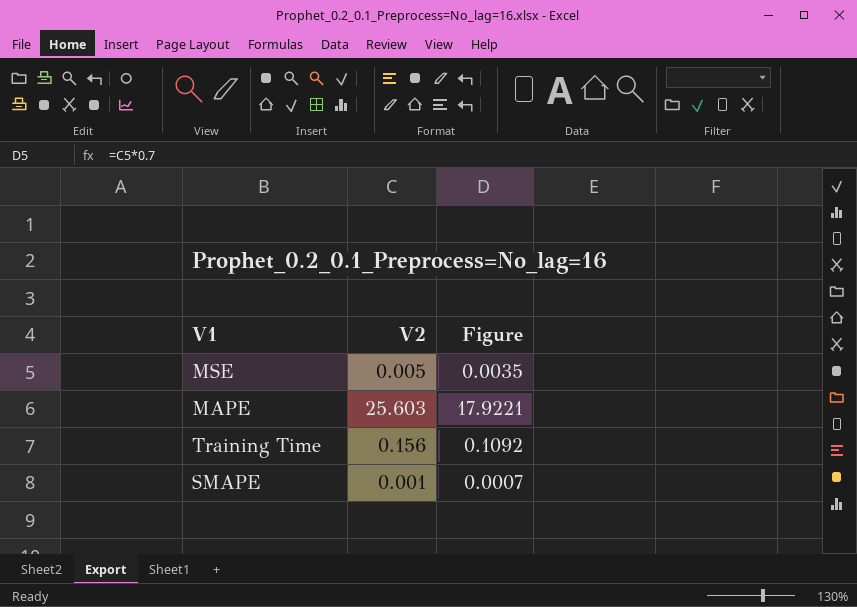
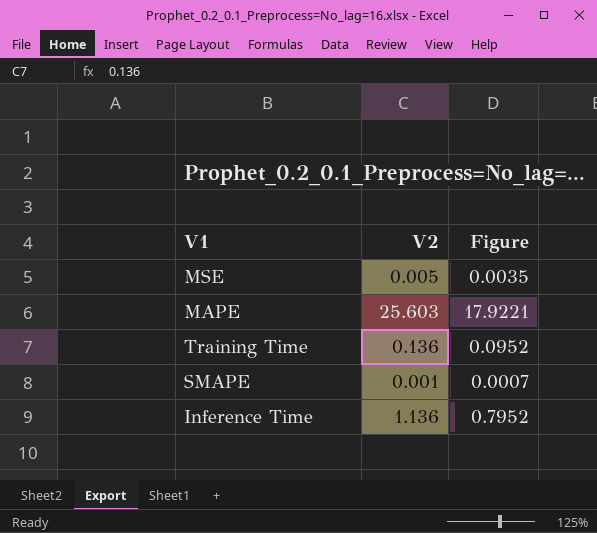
Training Time | V2: 0.156 -> 0.136
Training Time | Figure: 0.1092 -> 0.0952
row Inference Time: none -> 1.136 | 0.7952

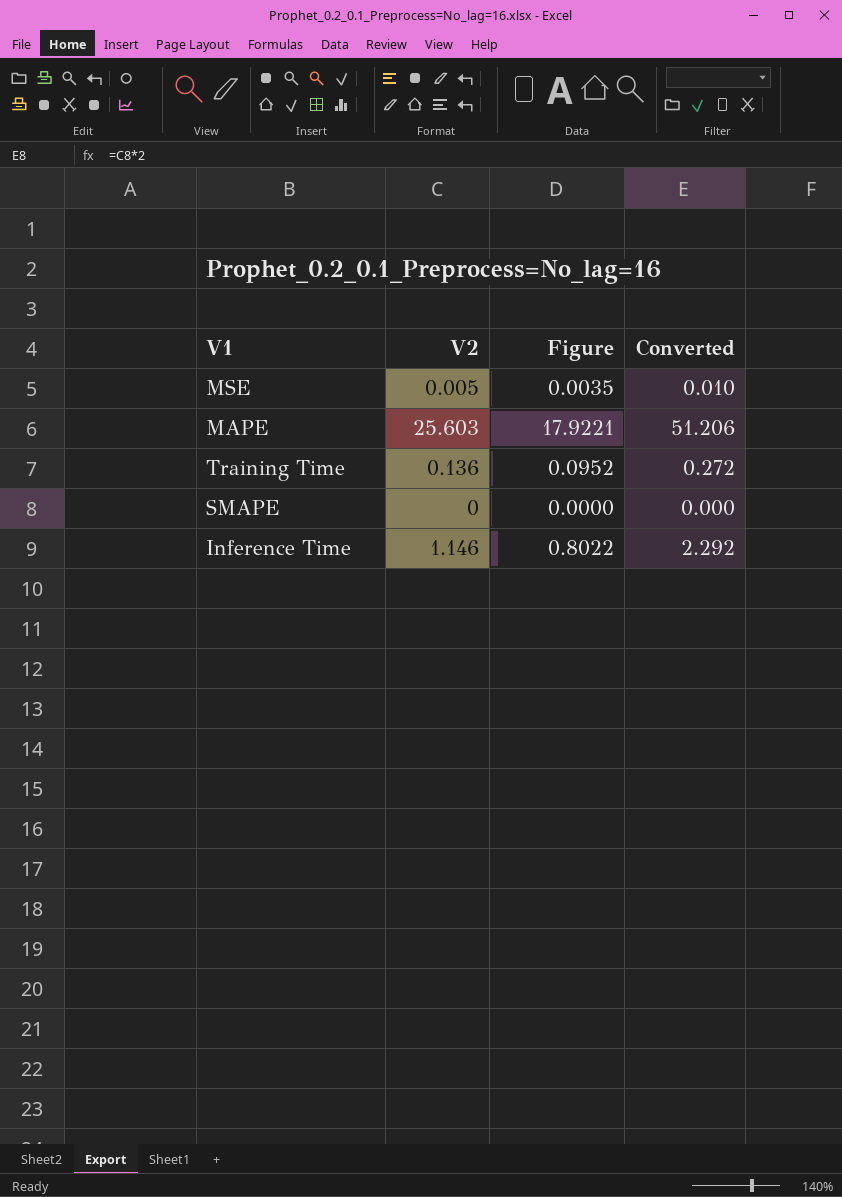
column Converted | formula: none -> [V2] * 2
SMAPE | V2: 0.001 -> 0
SMAPE | Figure: 0.0007 -> 0.0000
Inference Time | V2: 1.136 -> 1.146
Inference Time | Figure: 0.7952 -> 0.8022

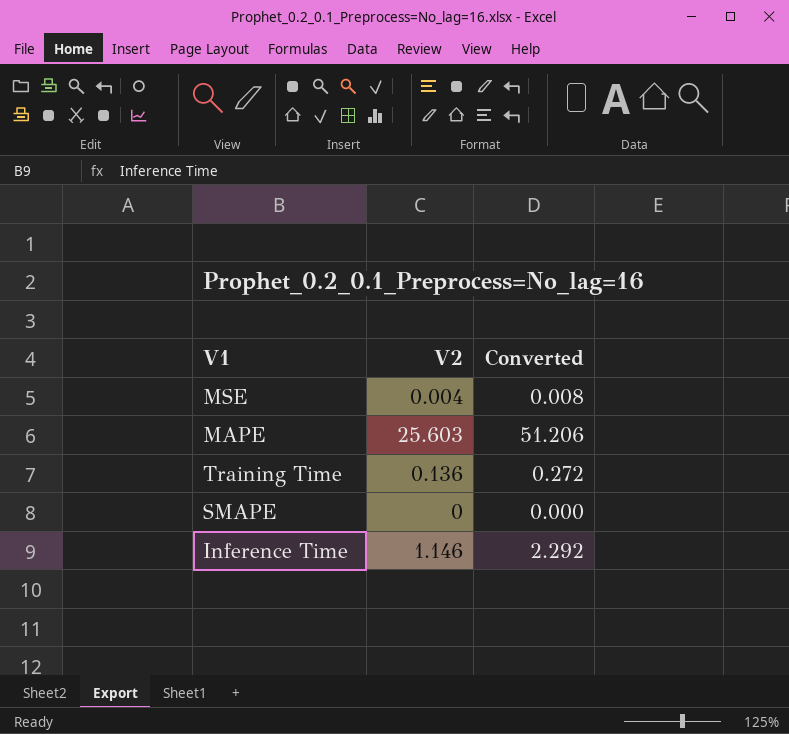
column Figure | formula: [V2] * 0.7 -> none
MSE | V2: 0.005 -> 0.004
MSE | Converted: 0.010 -> 0.008

